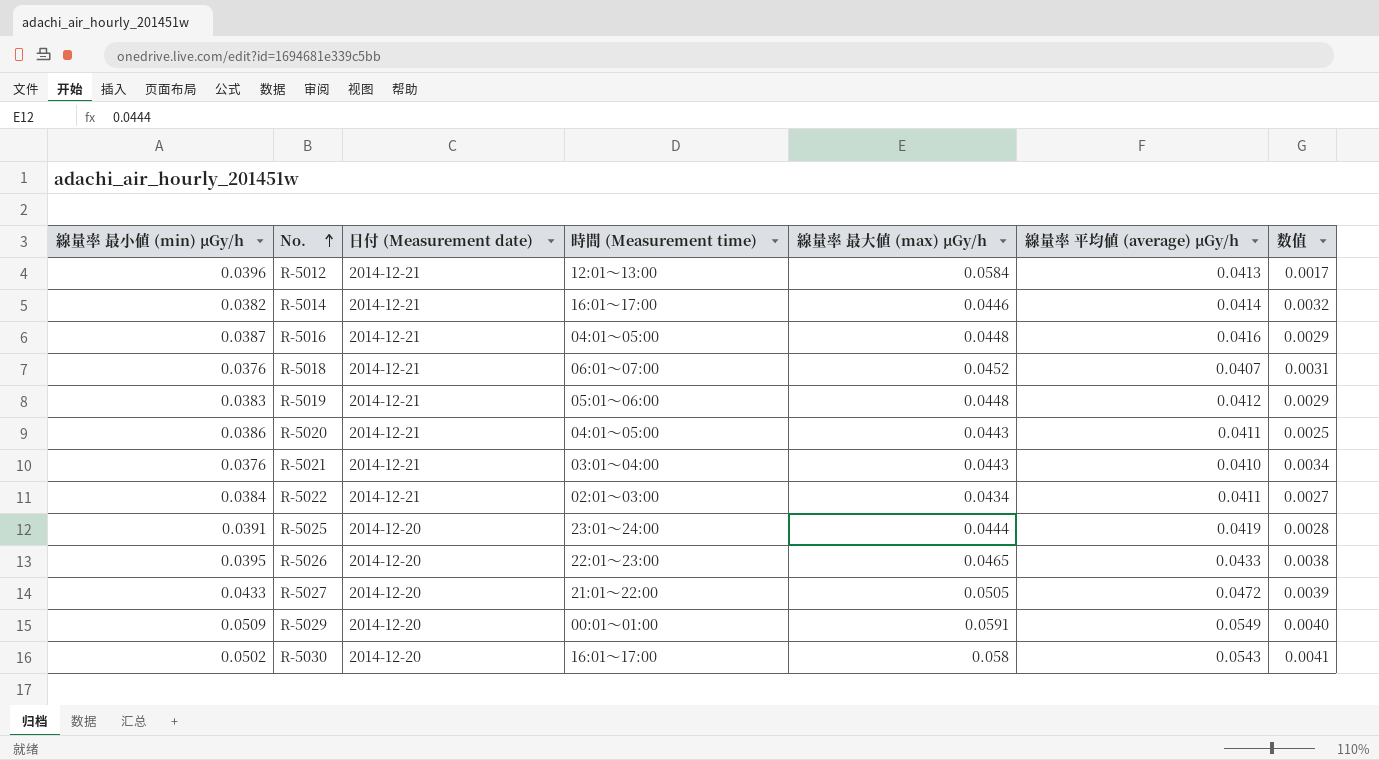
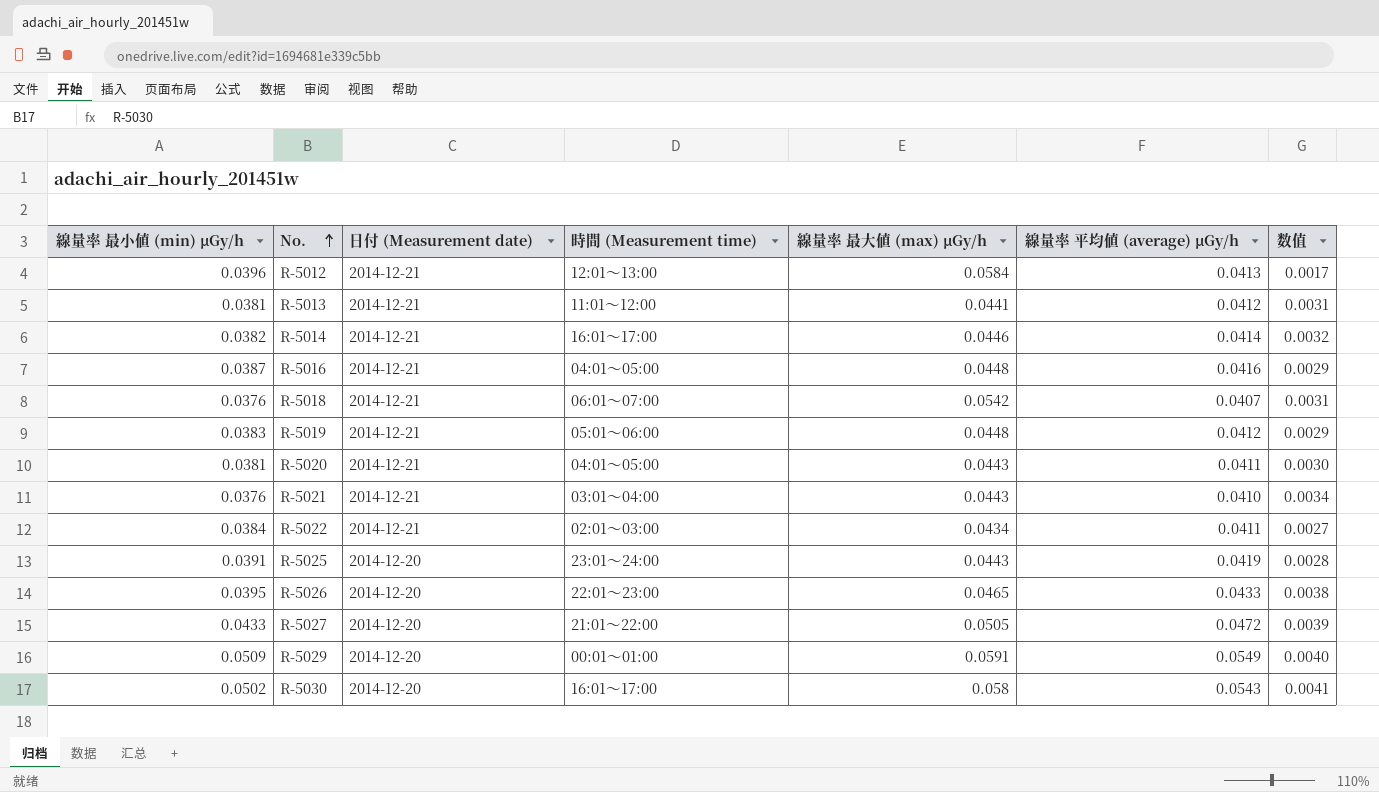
row R-5013: none -> 0.0381 | 2014-12-21 | 11:01～12:00 | 0.0441 | 0.0412 | 0.0031
R-5018 | 線量率 最大値 (max) μGy/h: 0.0452 -> 0.0542
R-5020 | 線量率 最小値 (min) μGy/h: 0.0386 -> 0.0381
R-5020 | 数值: 0.0025 -> 0.0030
R-5025 | 線量率 最大値 (max) μGy/h: 0.0444 -> 0.0443

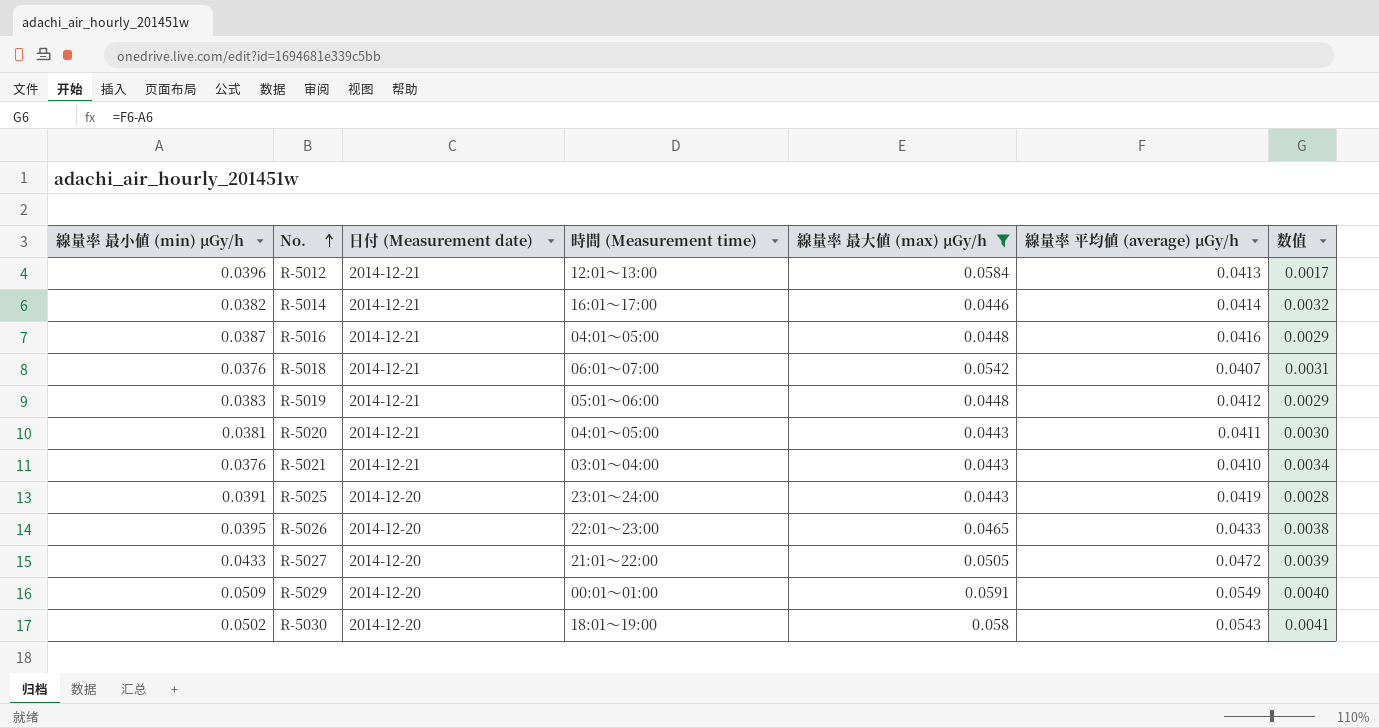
filter: none -> 線量率 最大値 (max) μGy/h >= 0.0443
R-5030 | 時間 (Measurement time): 16:01～17:00 -> 18:01～19:00

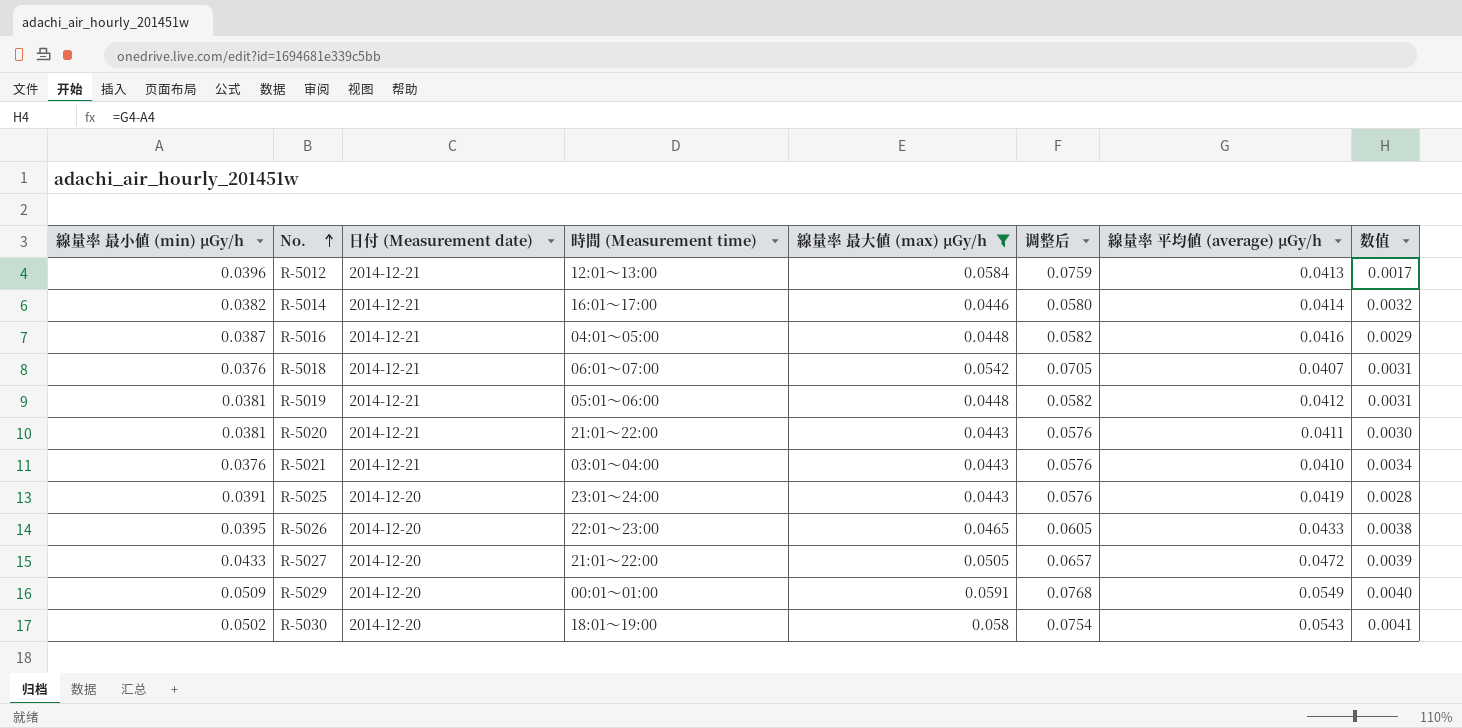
column 调整后 | formula: none -> [線量率 最大値 (max) μGy/h] * 1.3
R-5019 | 線量率 最小値 (min) μGy/h: 0.0383 -> 0.0381
R-5019 | 数值: 0.0029 -> 0.0031
R-5020 | 時間 (Measurement time): 04:01～05:00 -> 21:01～22:00

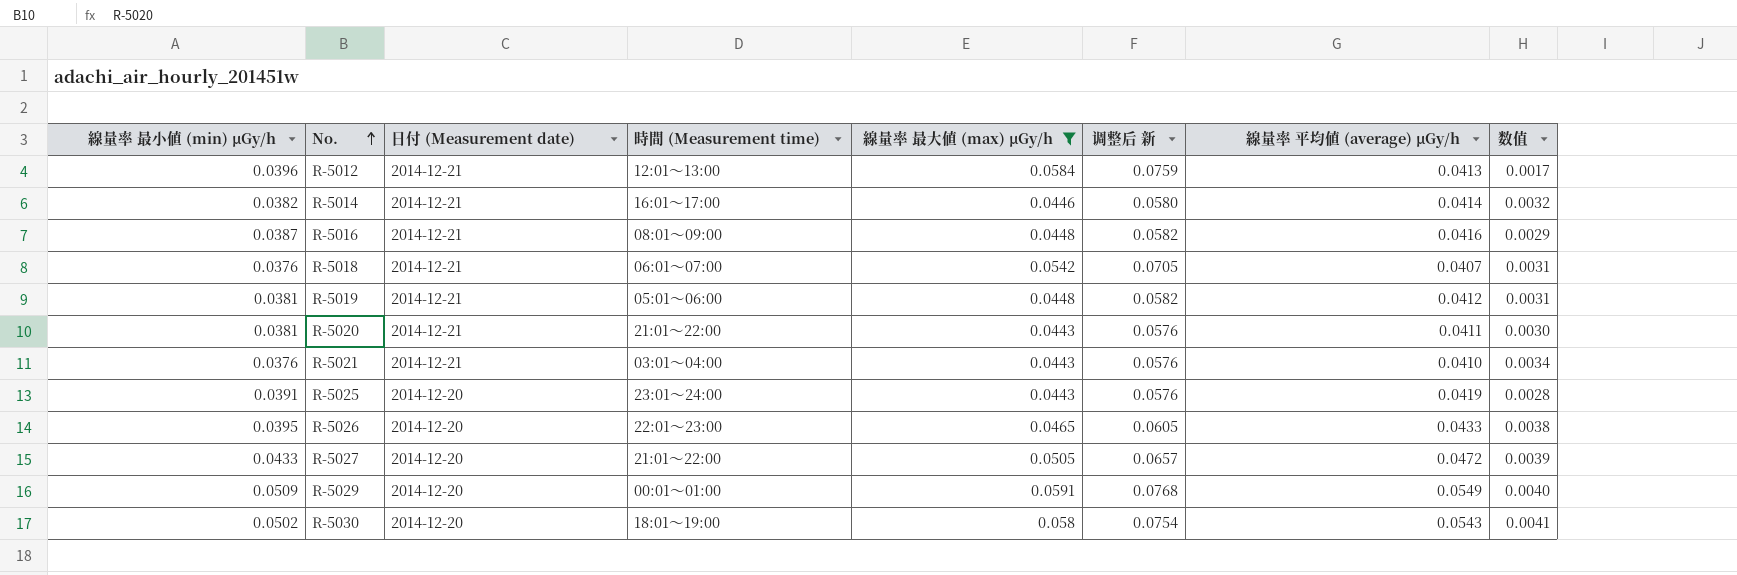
column name: 调整后 -> 调整后 新
R-5016 | 時間 (Measurement time): 04:01～05:00 -> 08:01～09:00

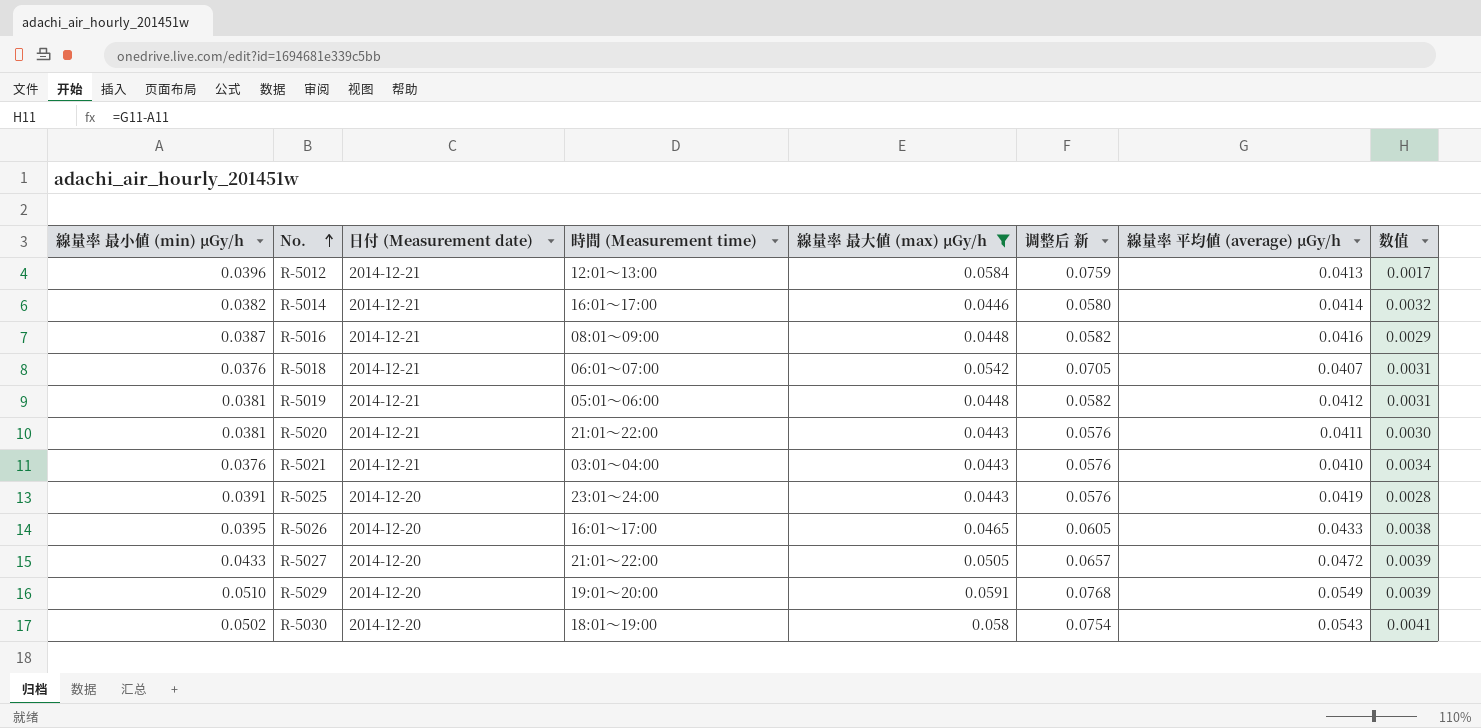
R-5026 | 時間 (Measurement time): 22:01～23:00 -> 16:01～17:00
R-5029 | 線量率 最小値 (min) μGy/h: 0.0509 -> 0.0510
R-5029 | 時間 (Measurement time): 00:01～01:00 -> 19:01～20:00
R-5029 | 数值: 0.0040 -> 0.0039

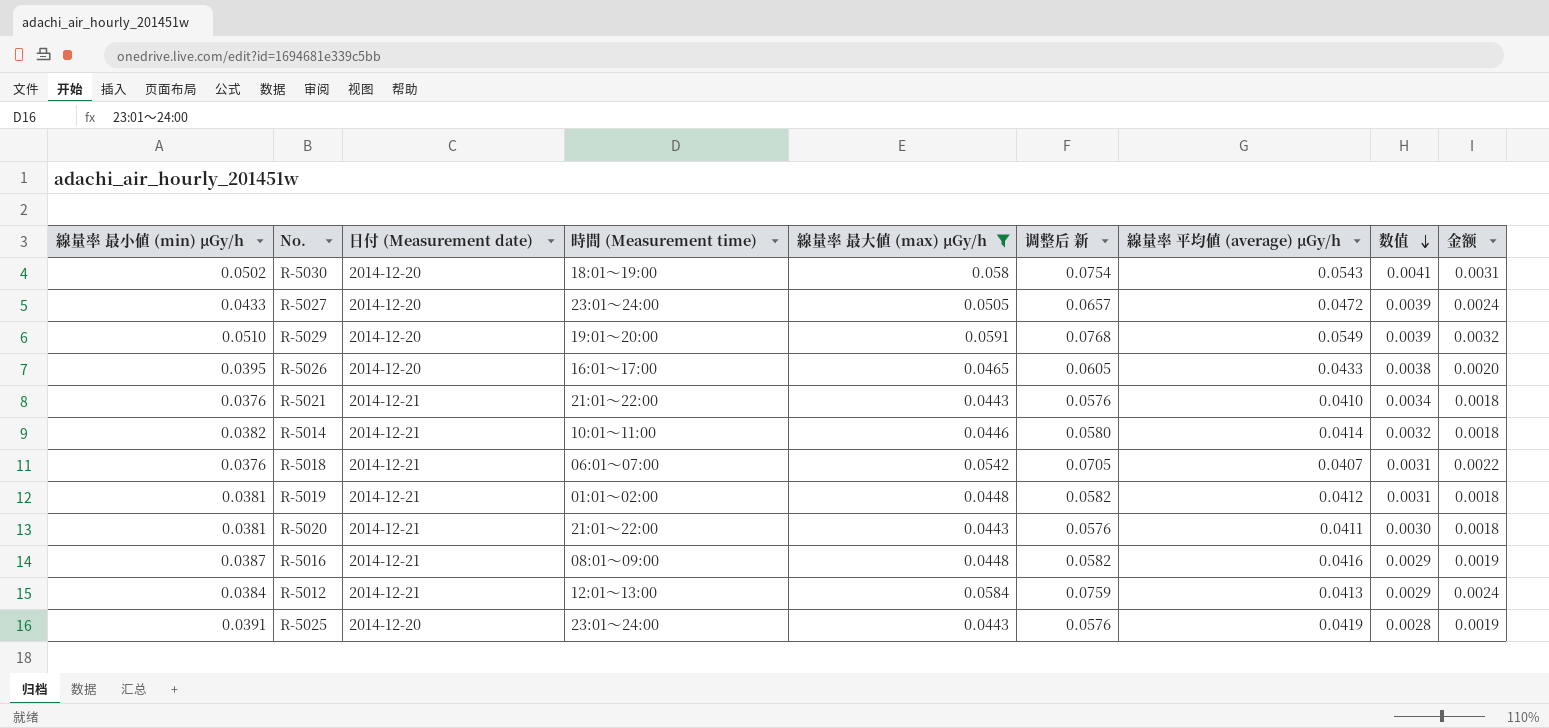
row order: No. ascending -> 数值 descending
column 金额 | formula: none -> [線量率 最大値 (max) μGy/h] * [線量率 平均値 (average) μGy/h]
R-5027 | 時間 (Measurement time): 21:01～22:00 -> 23:01～24:00
R-5021 | 時間 (Measurement time): 03:01～04:00 -> 21:01～22:00
R-5014 | 時間 (Measurement time): 16:01～17:00 -> 10:01～11:00
R-5019 | 時間 (Measurement time): 05:01～06:00 -> 01:01～02:00
R-5012 | 線量率 最小値 (min) μGy/h: 0.0396 -> 0.0384
R-5012 | 数值: 0.0017 -> 0.0029

